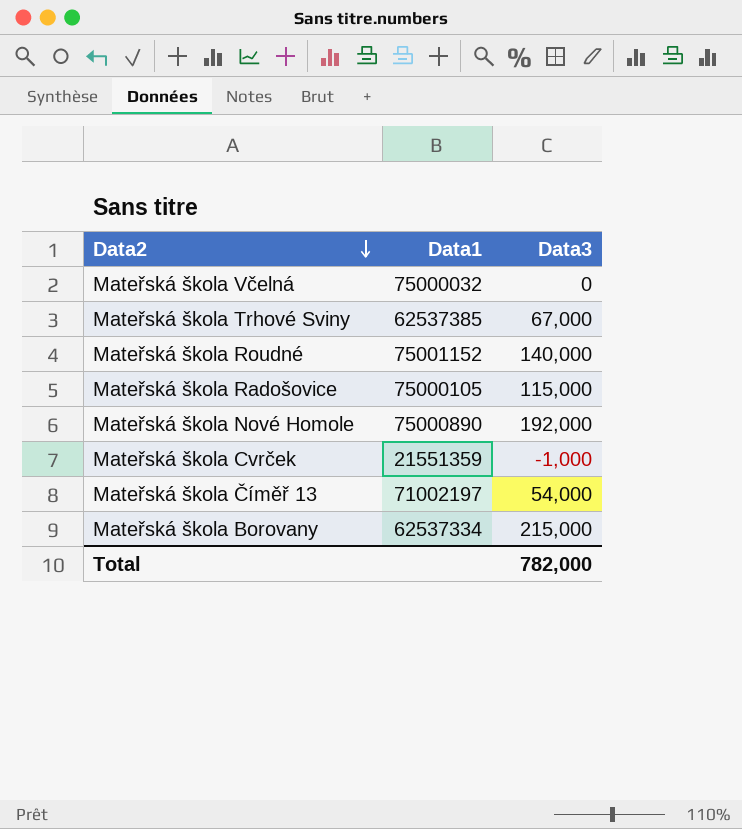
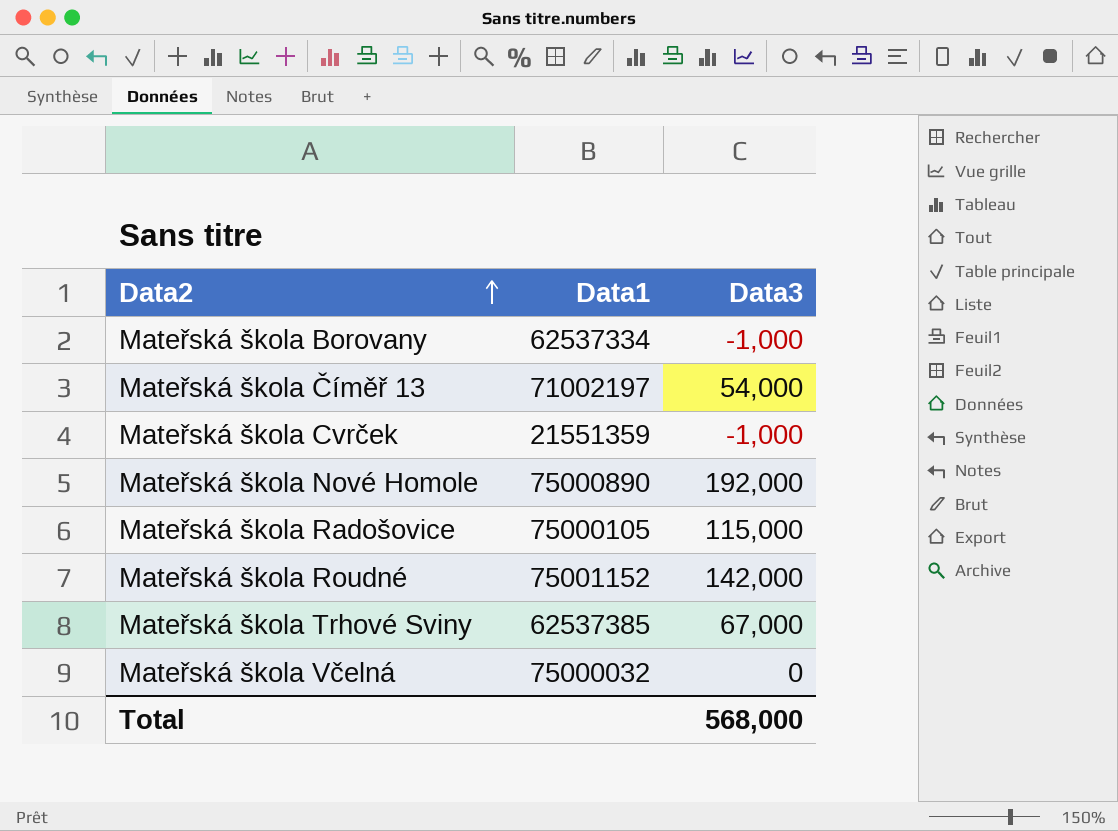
row order: Data2 descending -> Data2 ascending
Mateřská škola Borovany | Data3: 215,000 -> -1,000
Mateřská škola Roudné | Data3: 140,000 -> 142,000
Total | Data3: 782,000 -> 568,000

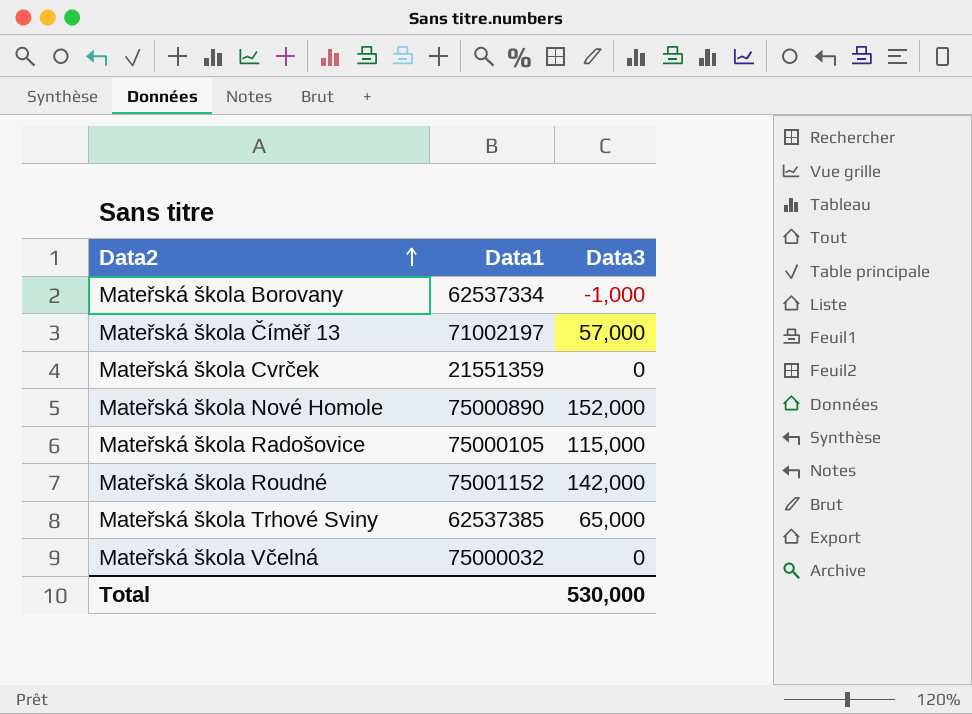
Mateřská škola Číměř 13 | Data3: 54,000 -> 57,000
Mateřská škola Cvrček | Data3: -1,000 -> 0
Mateřská škola Nové Homole | Data3: 192,000 -> 152,000
Mateřská škola Trhové Sviny | Data3: 67,000 -> 65,000
Total | Data3: 568,000 -> 530,000

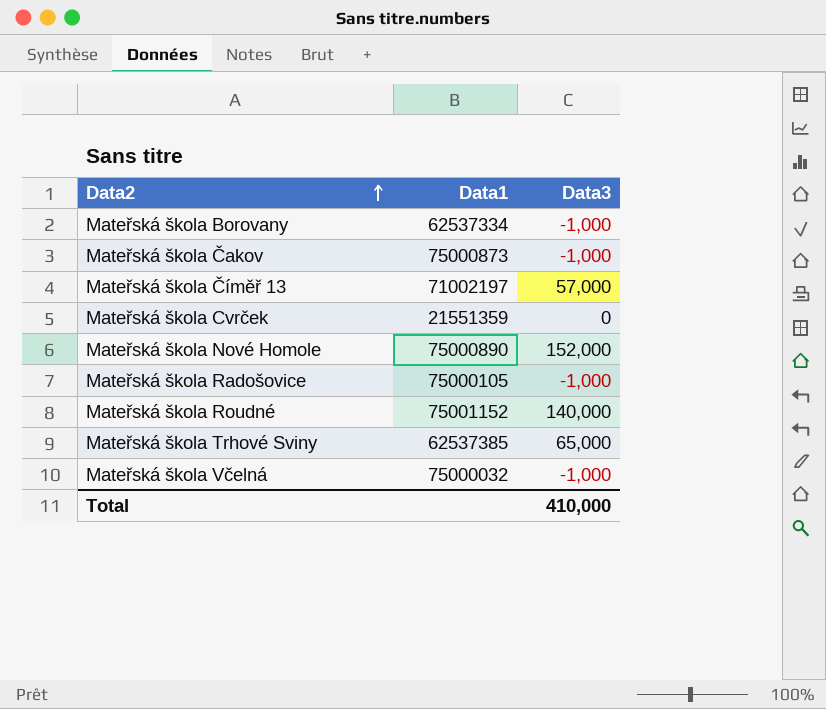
row Mateřská škola Čakov: none -> 75000873 | -1,000
Mateřská škola Radošovice | Data3: 115,000 -> -1,000
Mateřská škola Roudné | Data3: 142,000 -> 140,000
Mateřská škola Včelná | Data3: 0 -> -1,000
Total | Data3: 530,000 -> 410,000

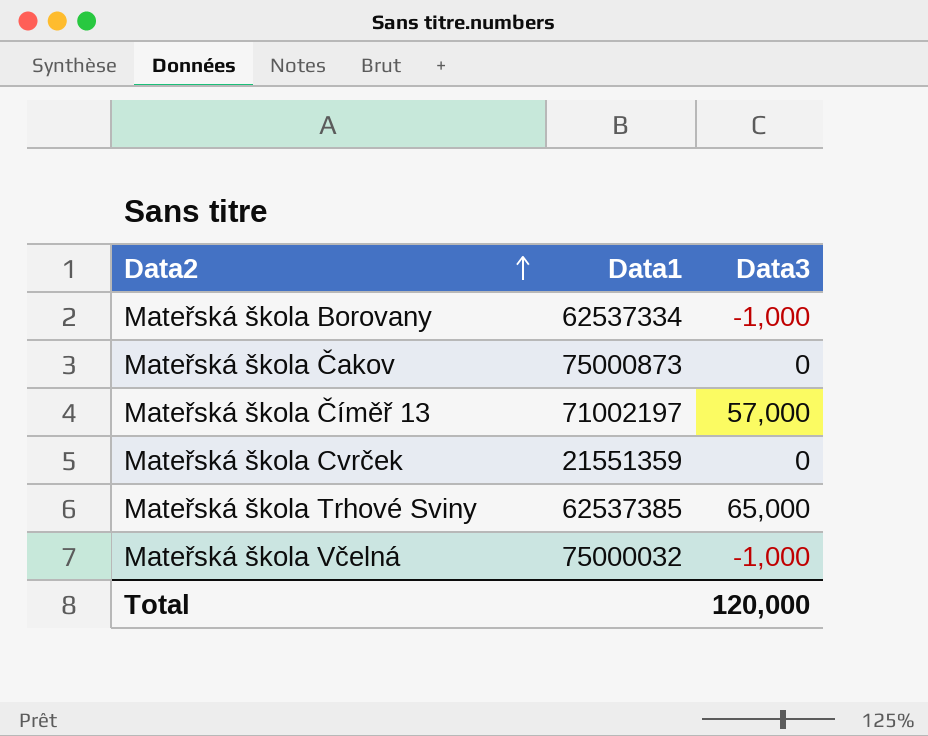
row Mateřská škola Nové Homole: 75000890 | 152,000 -> none
row Mateřská škola Radošovice: 75000105 | -1,000 -> none
row Mateřská škola Roudné: 75001152 | 140,000 -> none
Mateřská škola Čakov | Data3: -1,000 -> 0
Total | Data3: 410,000 -> 120,000

